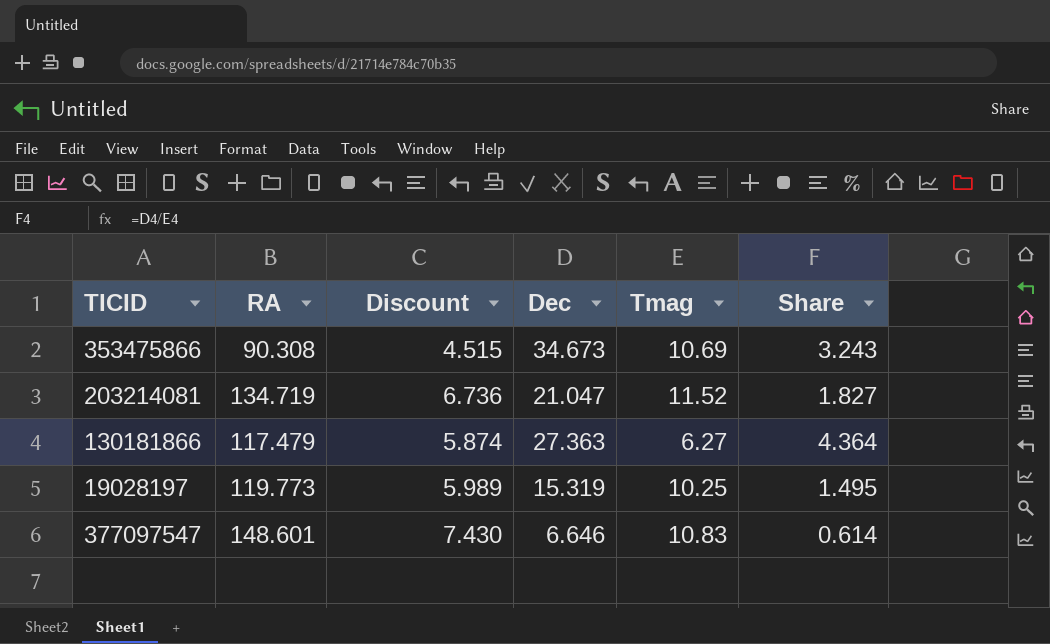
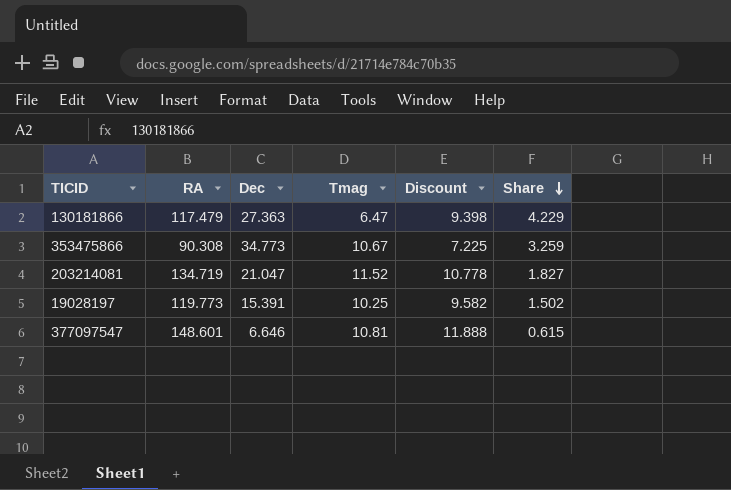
row order: none -> Share descending
column Discount | formula: [RA] * 0.05 -> [RA] * 0.08
column Discount | position: 3 -> 5
130181866 | Tmag: 6.27 -> 6.47
130181866 | Share: 4.364 -> 4.229
353475866 | Dec: 34.673 -> 34.773
353475866 | Tmag: 10.69 -> 10.67
353475866 | Share: 3.243 -> 3.259
19028197 | Dec: 15.319 -> 15.391
19028197 | Share: 1.495 -> 1.502
377097547 | Tmag: 10.83 -> 10.81
377097547 | Share: 0.614 -> 0.615

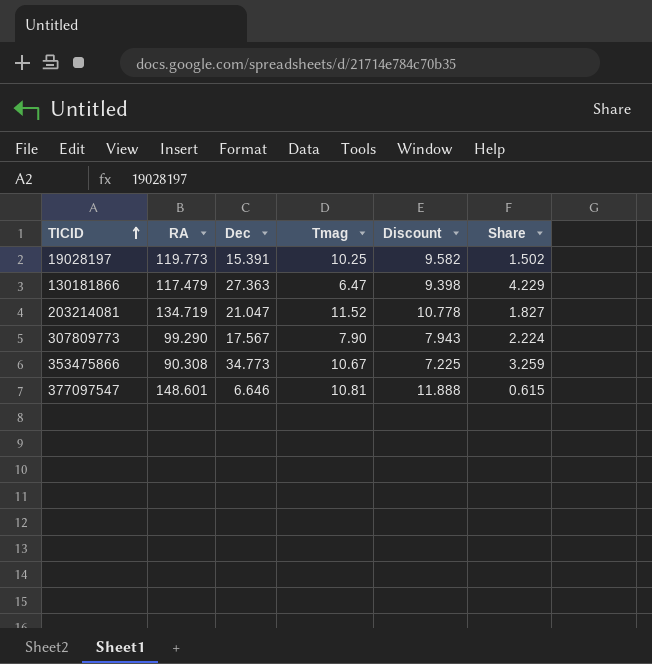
row order: Share descending -> TICID ascending
row 307809773: none -> 99.290 | 17.567 | 7.90 | 7.943 | 2.224

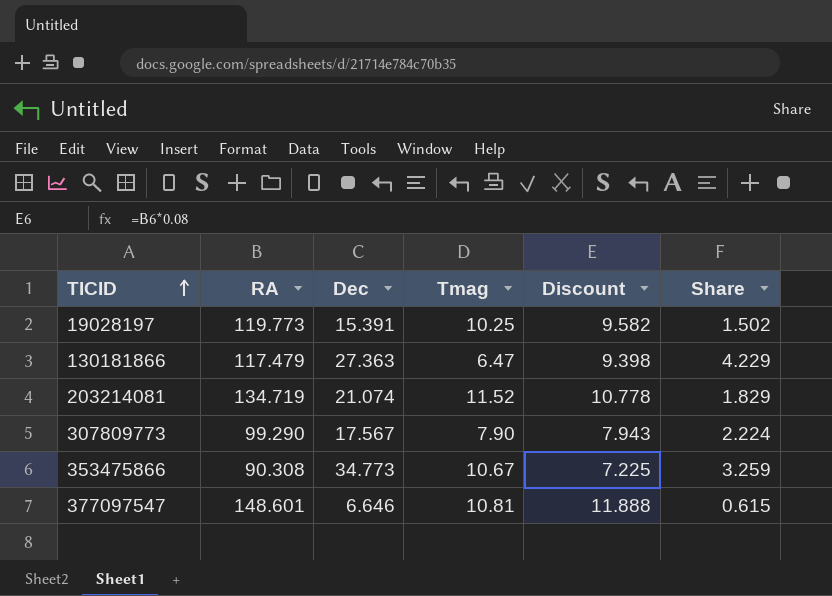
203214081 | Dec: 21.047 -> 21.074
203214081 | Share: 1.827 -> 1.829

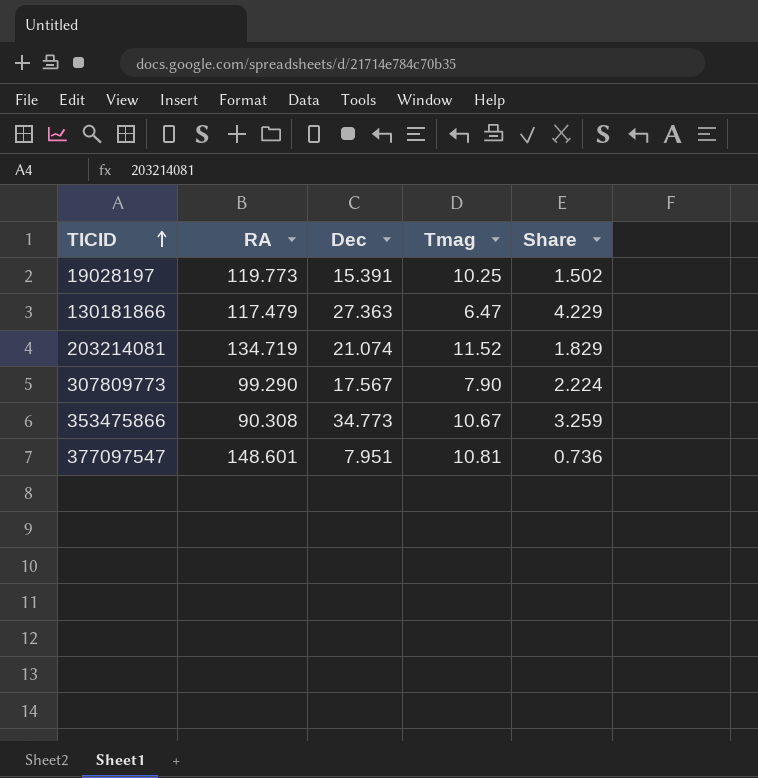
column Discount | formula: [RA] * 0.08 -> none
377097547 | Dec: 6.646 -> 7.951
377097547 | Share: 0.615 -> 0.736

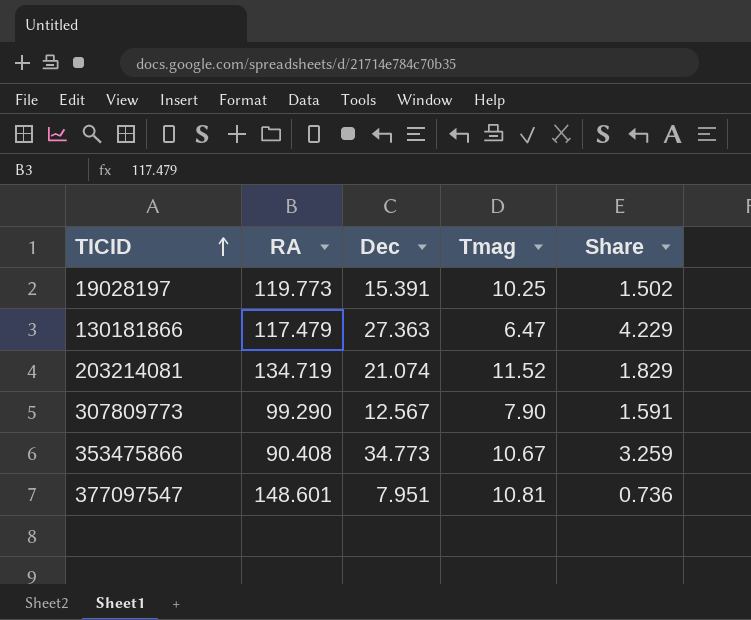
307809773 | Dec: 17.567 -> 12.567
307809773 | Share: 2.224 -> 1.591
353475866 | RA: 90.308 -> 90.408

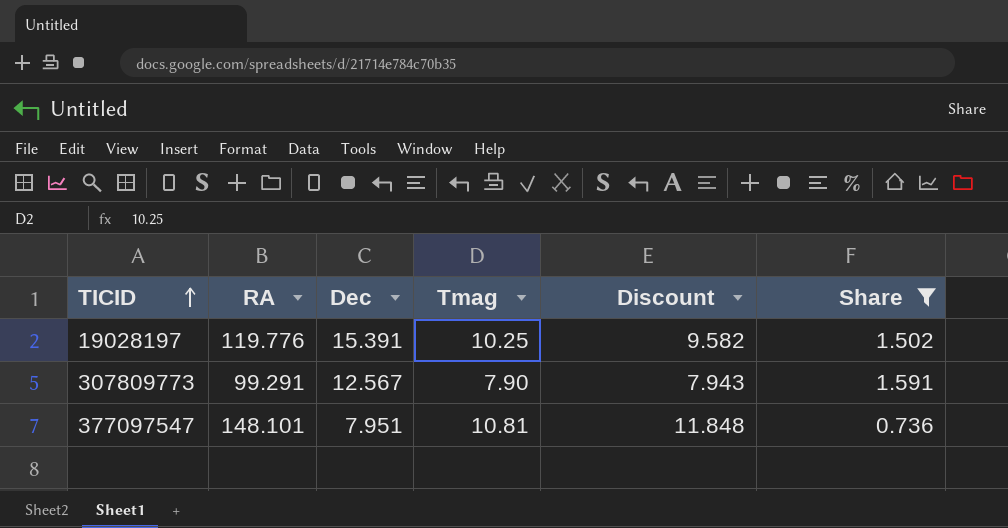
filter: none -> Share <= 1.591
column Discount | formula: none -> [RA] * 0.08
19028197 | RA: 119.773 -> 119.776
307809773 | RA: 99.290 -> 99.291
377097547 | RA: 148.601 -> 148.101

